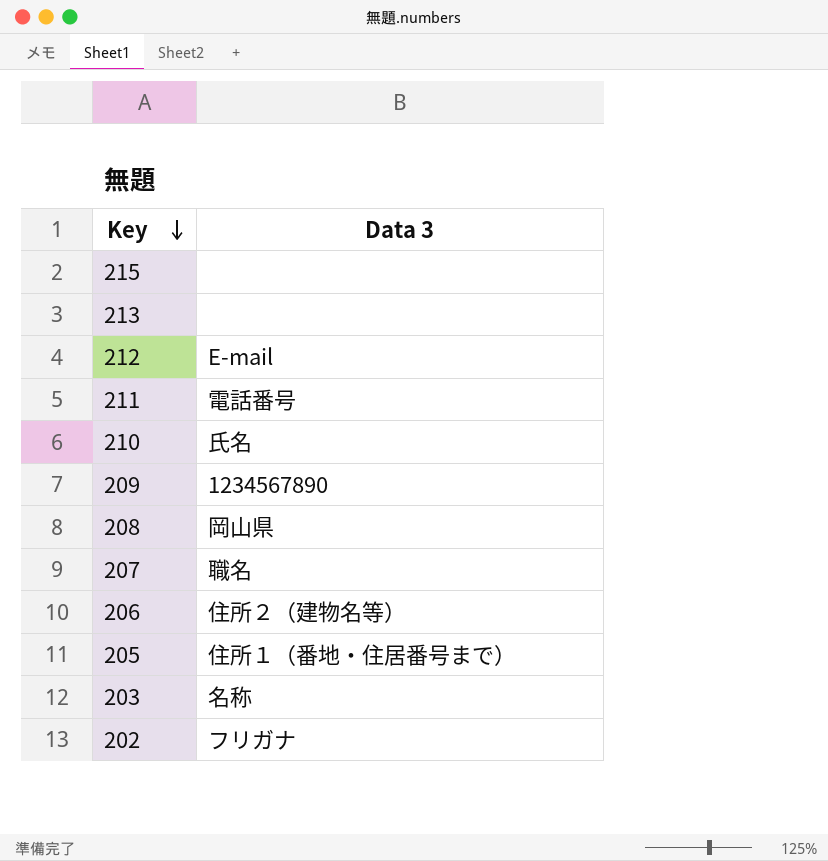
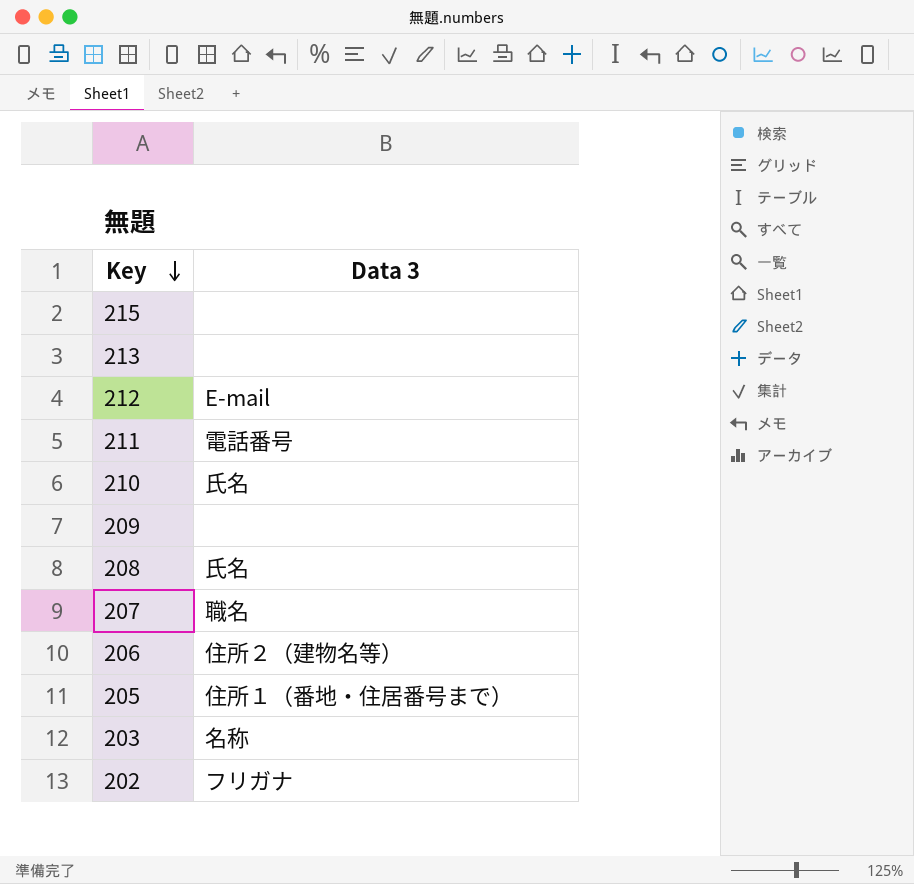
209 | Data 3: 1234567890 -> none
208 | Data 3: 岡山県 -> 氏名

